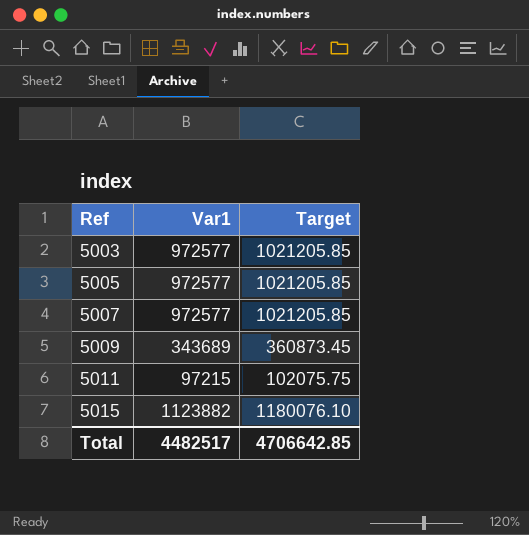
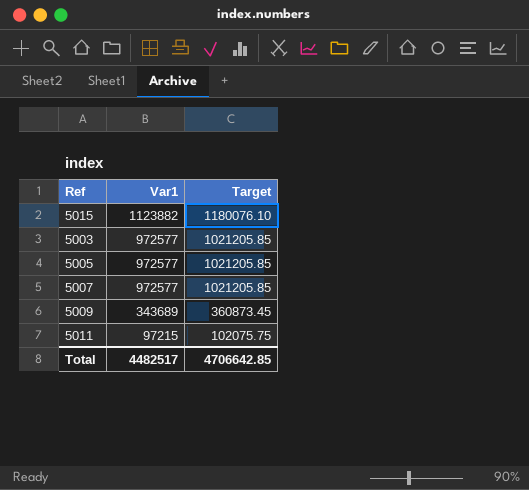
row order: Ref ascending -> Var1 descending

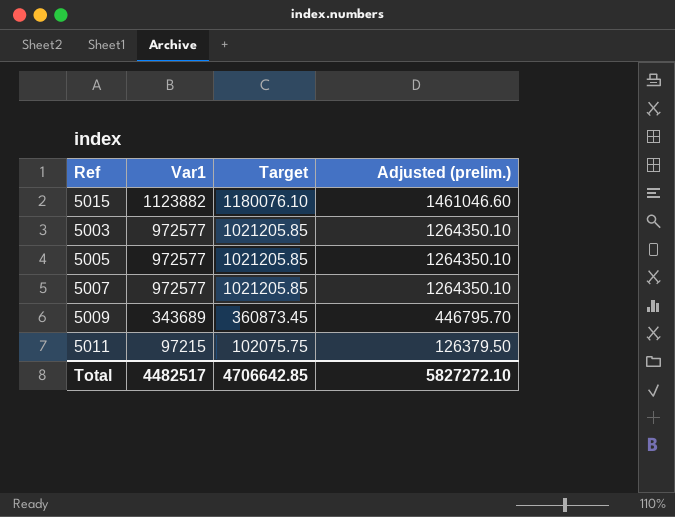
column Adjusted (prelim.) | formula: none -> [Var1] * 1.3

